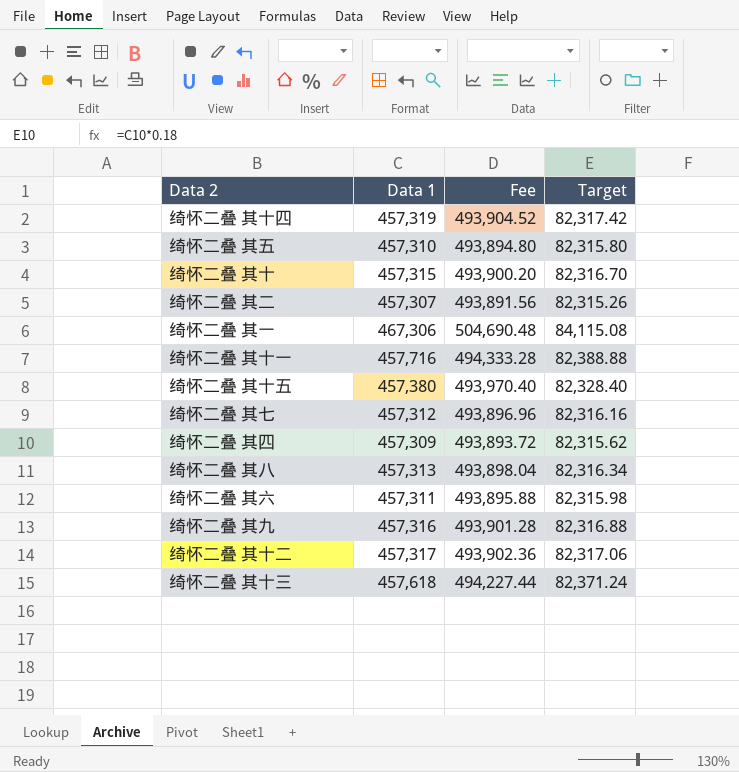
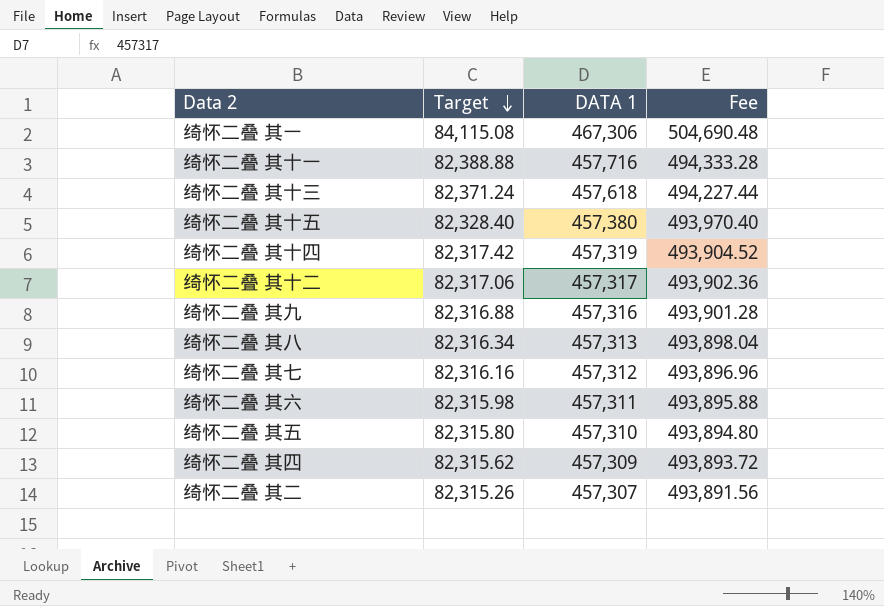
row order: none -> Target descending
column Target | position: 4 -> 2
column name: Data 1 -> DATA 1
row 绮怀二叠 其十: 457,315 | 493,900.20 | 82,316.70 -> none

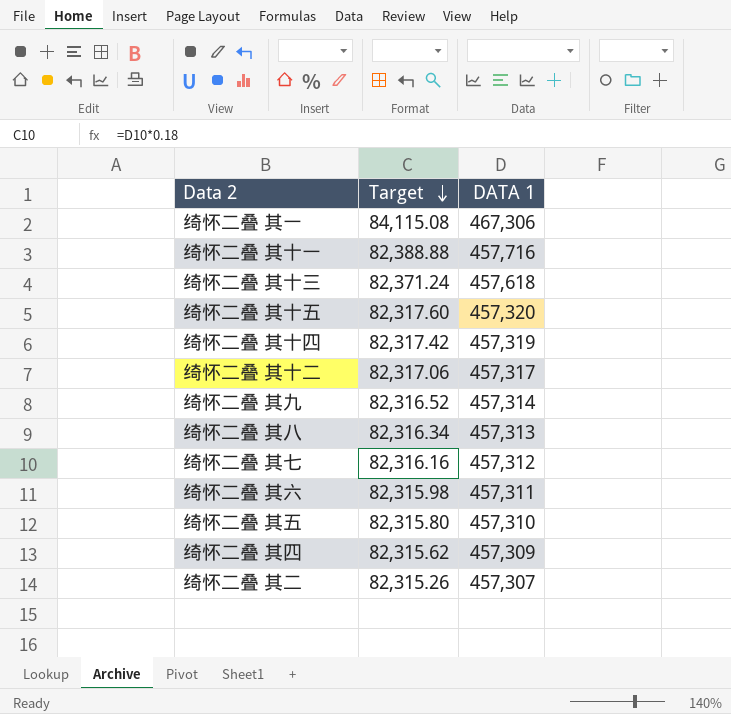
column Fee | formula: [DATA 1] * 1.08 -> none
绮怀二叠 其十五 | Target: 82,328.40 -> 82,317.60
绮怀二叠 其十五 | DATA 1: 457,380 -> 457,320
绮怀二叠 其九 | Target: 82,316.88 -> 82,316.52
绮怀二叠 其九 | DATA 1: 457,316 -> 457,314

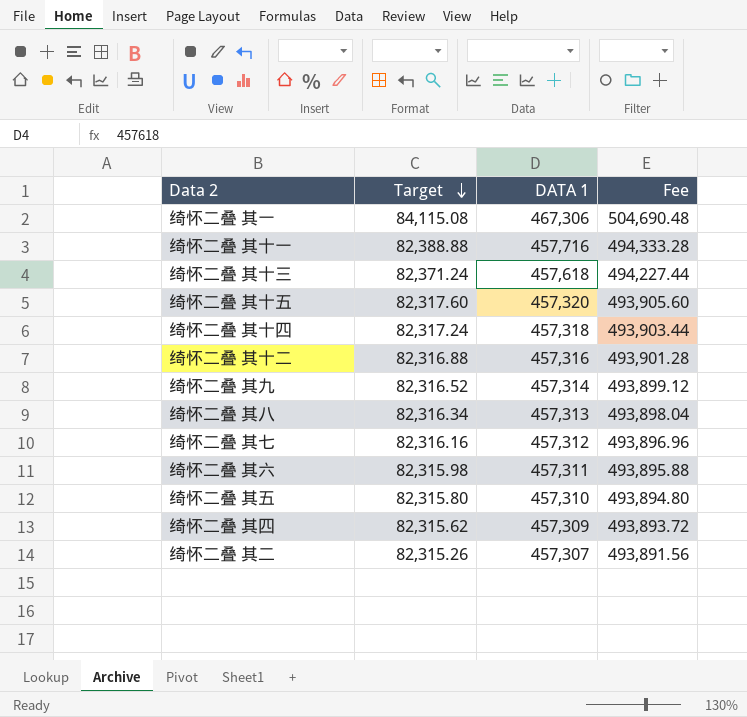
column Fee | formula: none -> [DATA 1] * 1.08
绮怀二叠 其十四 | Target: 82,317.42 -> 82,317.24
绮怀二叠 其十四 | DATA 1: 457,319 -> 457,318
绮怀二叠 其十二 | Target: 82,317.06 -> 82,316.88
绮怀二叠 其十二 | DATA 1: 457,317 -> 457,316

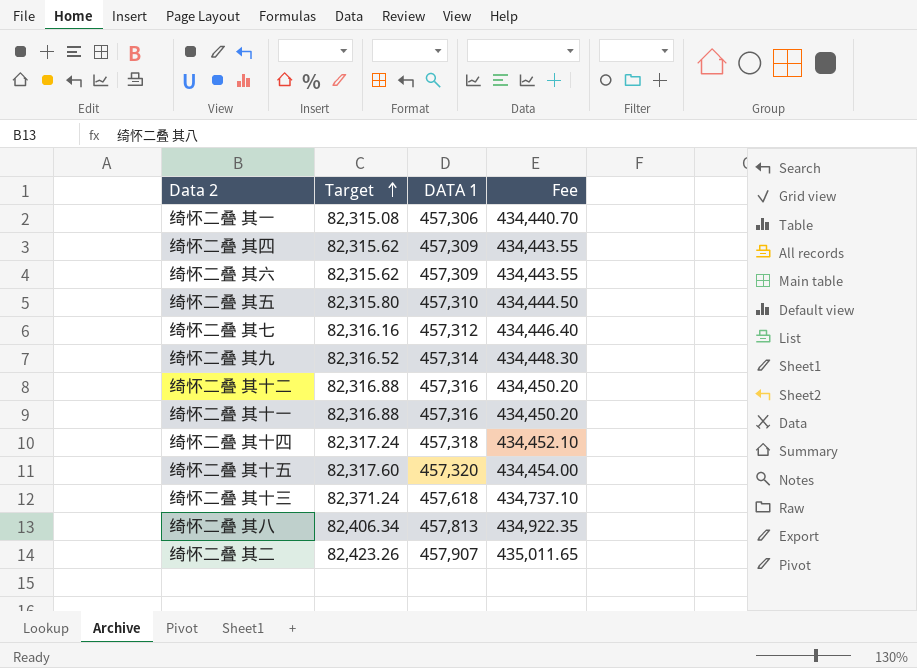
row order: Target descending -> Target ascending
column Fee | formula: [DATA 1] * 1.08 -> [DATA 1] * 0.95
绮怀二叠 其一 | Target: 84,115.08 -> 82,315.08
绮怀二叠 其一 | DATA 1: 467,306 -> 457,306
绮怀二叠 其六 | Target: 82,315.98 -> 82,315.62
绮怀二叠 其六 | DATA 1: 457,311 -> 457,309
绮怀二叠 其十一 | Target: 82,388.88 -> 82,316.88
绮怀二叠 其十一 | DATA 1: 457,716 -> 457,316
绮怀二叠 其八 | Target: 82,316.34 -> 82,406.34
绮怀二叠 其八 | DATA 1: 457,313 -> 457,813
绮怀二叠 其二 | Target: 82,315.26 -> 82,423.26
绮怀二叠 其二 | DATA 1: 457,307 -> 457,907

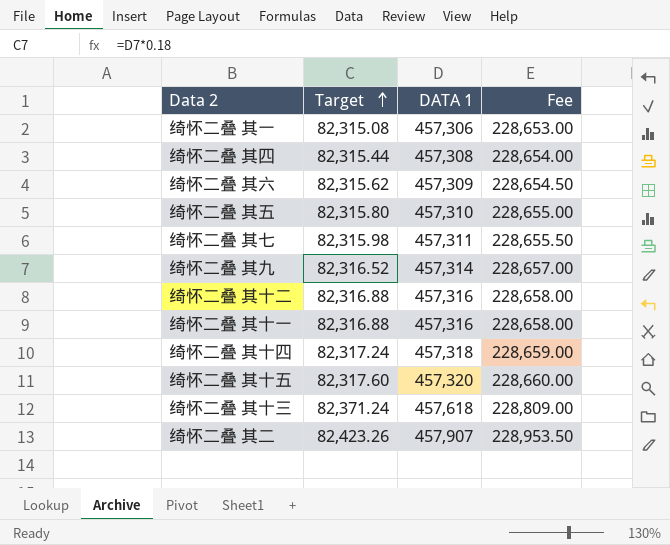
column Fee | formula: [DATA 1] * 0.95 -> [DATA 1] * 0.5
row 绮怀二叠 其八: 82,406.34 | 457,813 | 434,922.35 -> none
绮怀二叠 其四 | Target: 82,315.62 -> 82,315.44
绮怀二叠 其四 | DATA 1: 457,309 -> 457,308
绮怀二叠 其七 | Target: 82,316.16 -> 82,315.98
绮怀二叠 其七 | DATA 1: 457,312 -> 457,311

